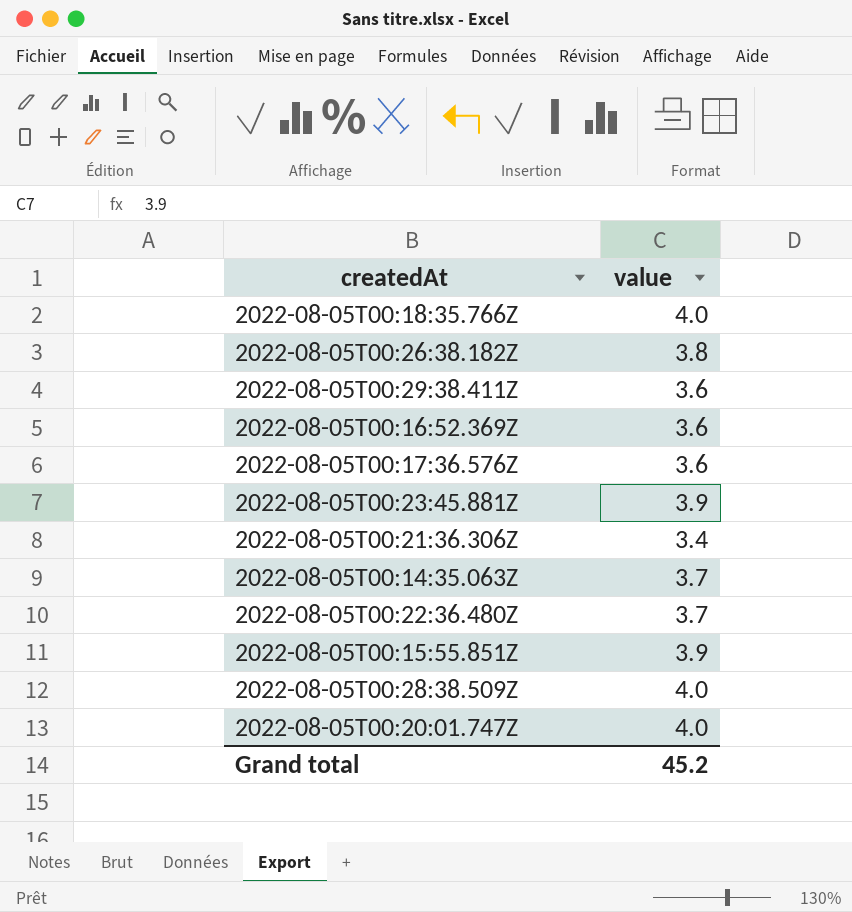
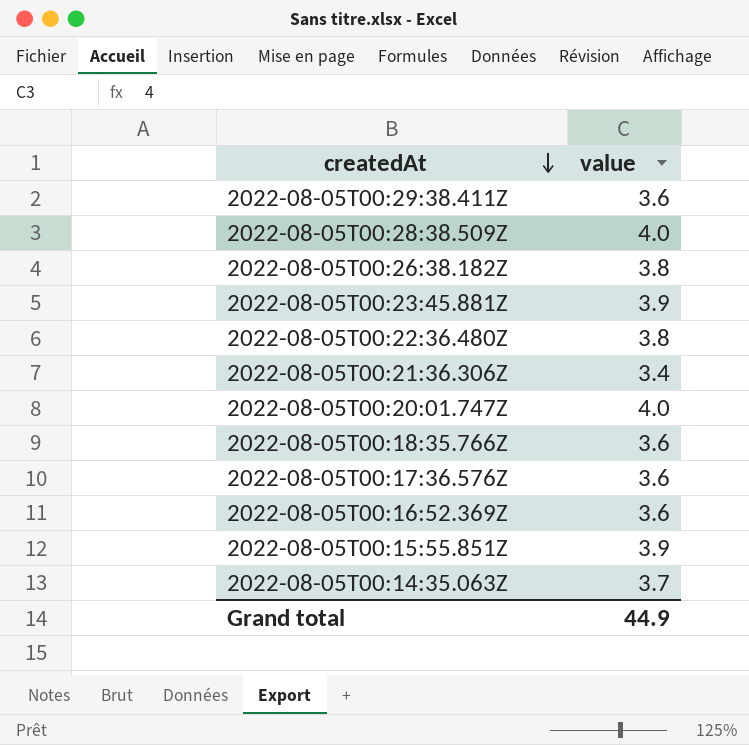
row order: none -> createdAt descending
2022-08-05T00:22:36.480Z | value: 3.7 -> 3.8
2022-08-05T00:18:35.766Z | value: 4.0 -> 3.6
Grand total | value: 45.2 -> 44.9

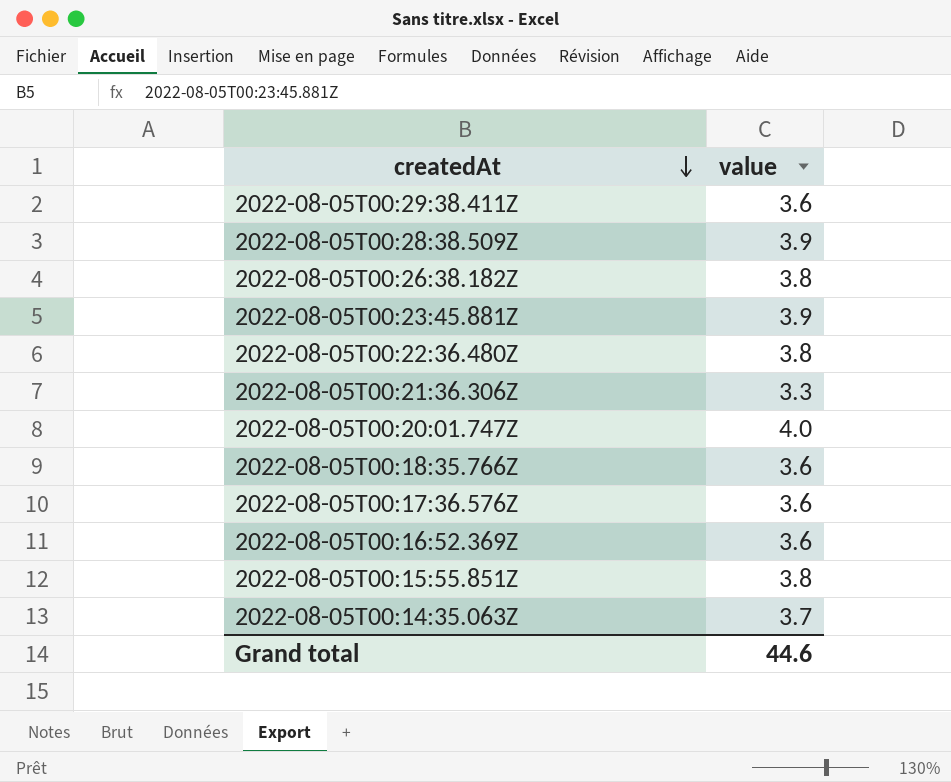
2022-08-05T00:28:38.509Z | value: 4.0 -> 3.9
2022-08-05T00:21:36.306Z | value: 3.4 -> 3.3
2022-08-05T00:15:55.851Z | value: 3.9 -> 3.8
Grand total | value: 44.9 -> 44.6

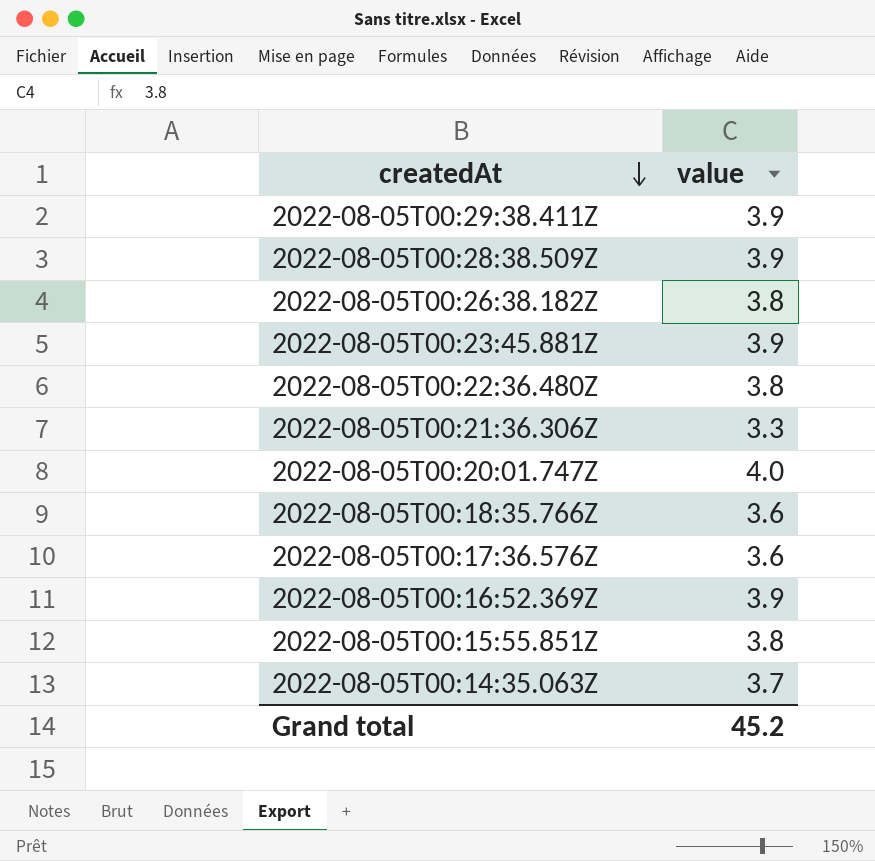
2022-08-05T00:29:38.411Z | value: 3.6 -> 3.9
2022-08-05T00:16:52.369Z | value: 3.6 -> 3.9
Grand total | value: 44.6 -> 45.2

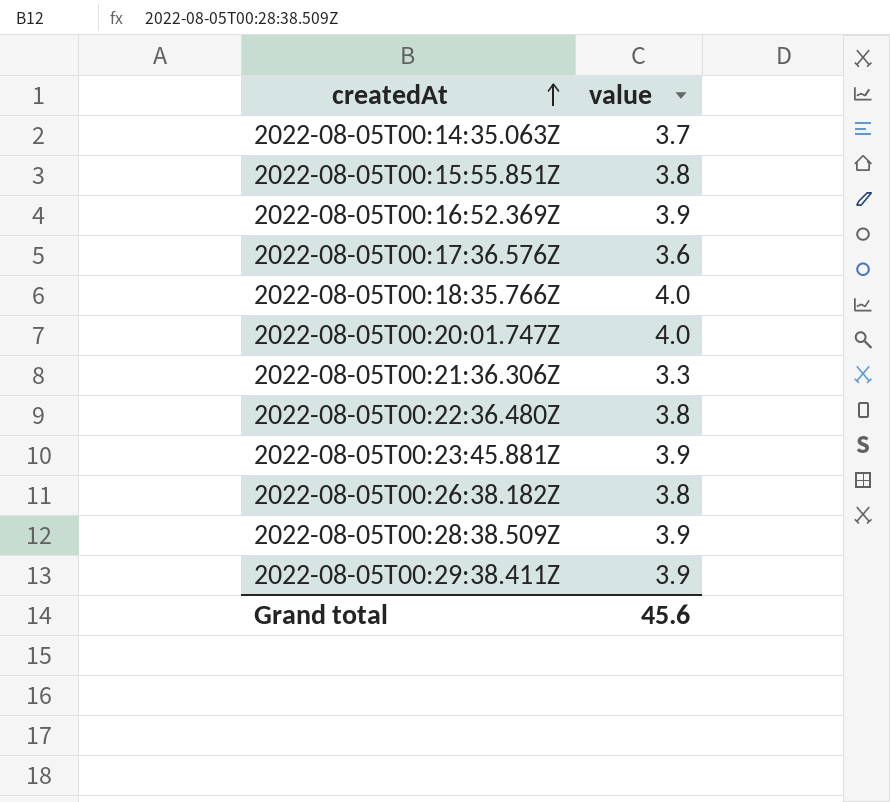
row order: createdAt descending -> createdAt ascending
2022-08-05T00:18:35.766Z | value: 3.6 -> 4.0
Grand total | value: 45.2 -> 45.6

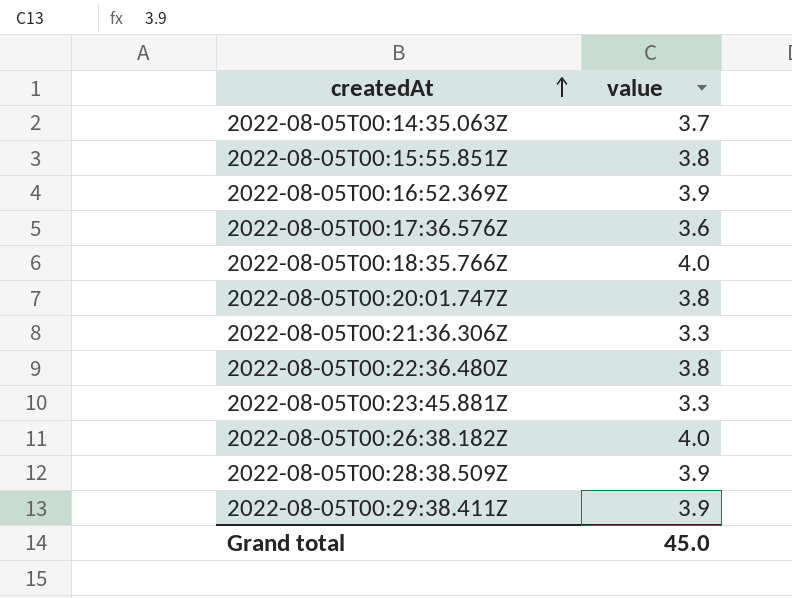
2022-08-05T00:20:01.747Z | value: 4.0 -> 3.8
2022-08-05T00:23:45.881Z | value: 3.9 -> 3.3
2022-08-05T00:26:38.182Z | value: 3.8 -> 4.0
Grand total | value: 45.6 -> 45.0

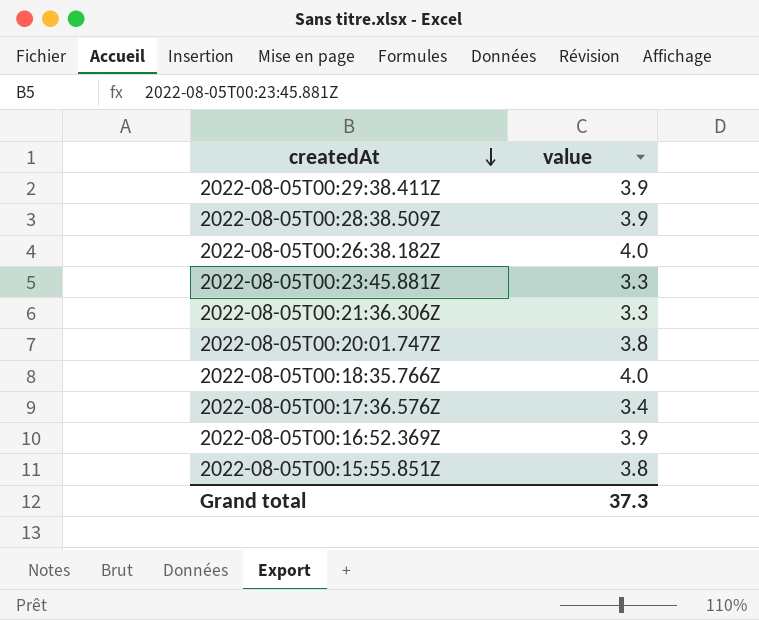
row order: createdAt ascending -> createdAt descending
row 2022-08-05T00:14:35.063Z: 3.7 -> none
row 2022-08-05T00:22:36.480Z: 3.8 -> none
2022-08-05T00:17:36.576Z | value: 3.6 -> 3.4
Grand total | value: 45.0 -> 37.3

